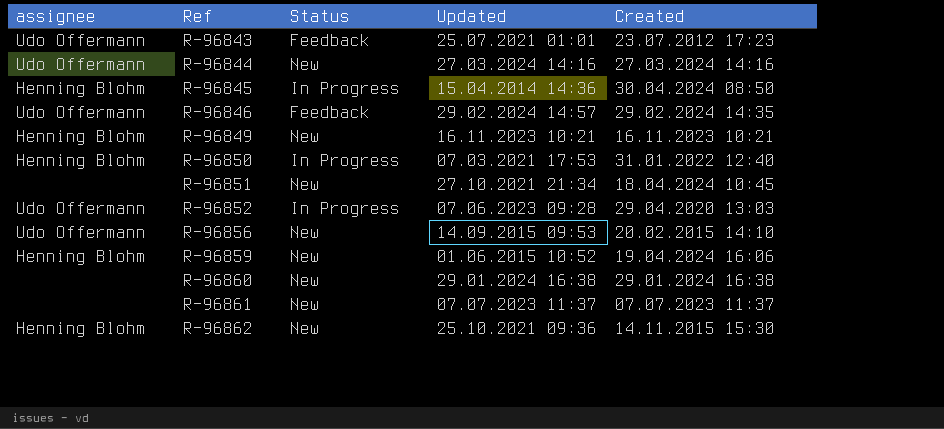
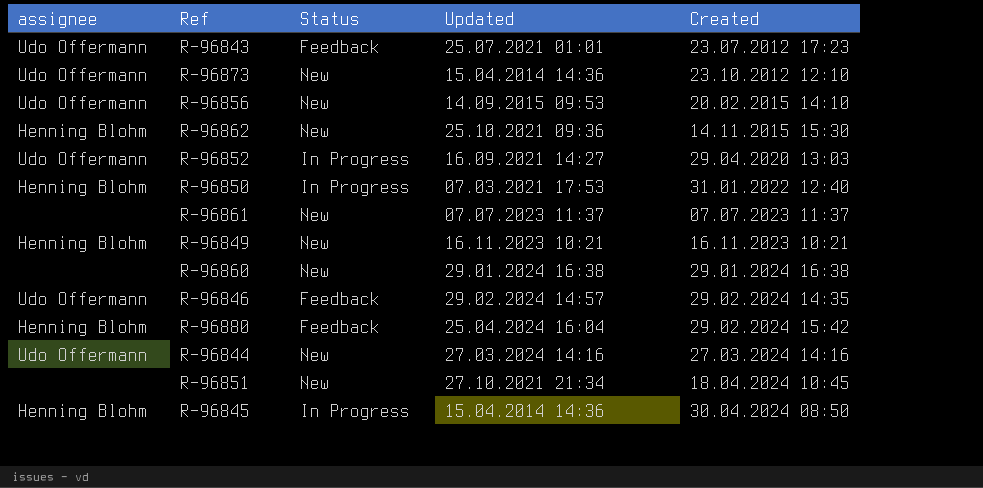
row order: Ref ascending -> Created ascending
row R-96859: Henning Blohm | New | 01.06.2015 10:52 | 19.04.2024 16:06 -> none
row R-96873: none -> Udo Offermann | New | 15.04.2014 14:36 | 23.10.2012 12:10
R-96852 | Updated: 07.06.2023 09:28 -> 16.09.2021 14:27
row R-96880: none -> Henning Blohm | Feedback | 25.04.2024 16:04 | 29.02.2024 15:42

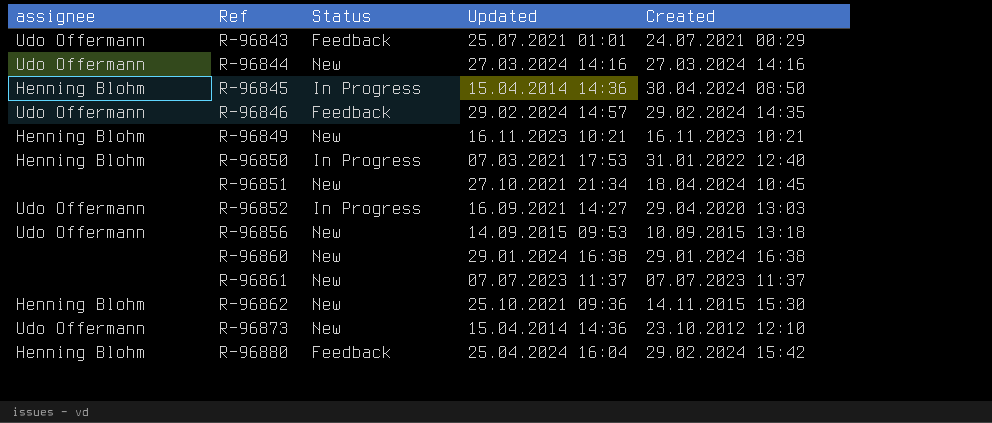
row order: Created ascending -> Ref ascending
R-96843 | Created: 23.07.2012 17:23 -> 24.07.2021 00:29
R-96856 | Created: 20.02.2015 14:10 -> 10.09.2015 13:18

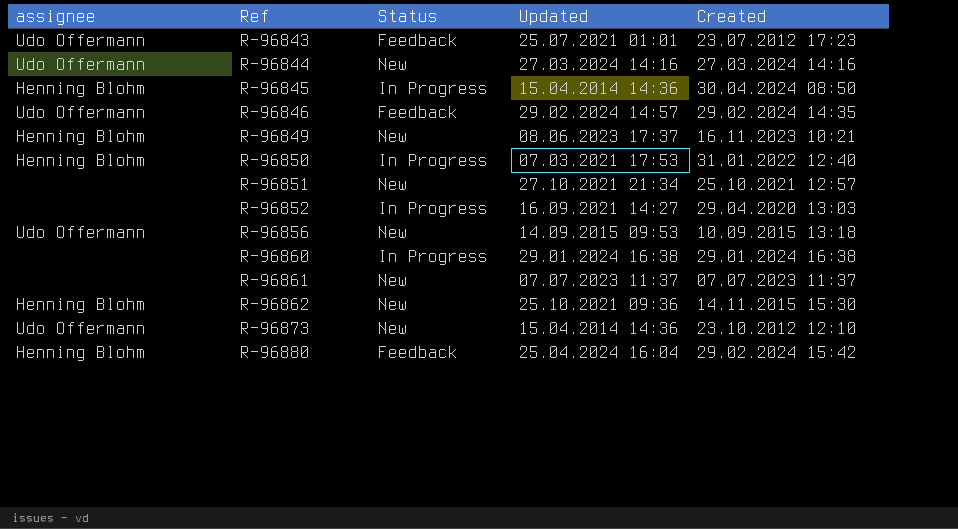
R-96843 | Created: 24.07.2021 00:29 -> 23.07.2012 17:23
R-96849 | Updated: 16.11.2023 10:21 -> 08.06.2023 17:37
R-96851 | Created: 18.04.2024 10:45 -> 25.10.2021 12:57
R-96852 | assignee: Udo Offermann -> none
R-96860 | Status: New -> In Progress

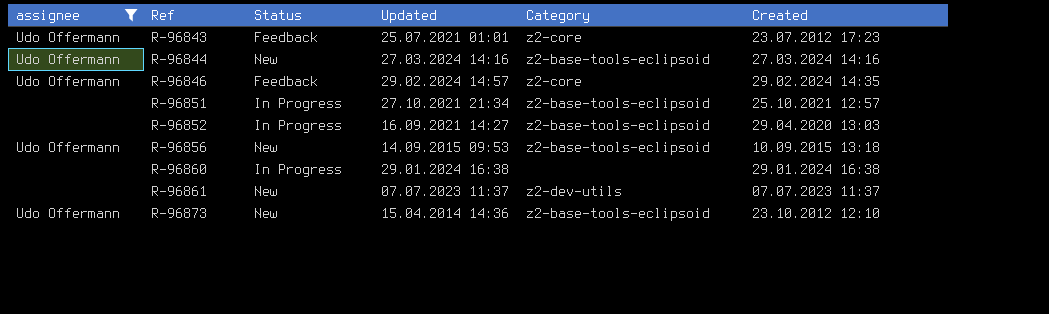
filter: none -> assignee != Henning Blohm
column Category | position: none -> 5
R-96851 | Status: New -> In Progress

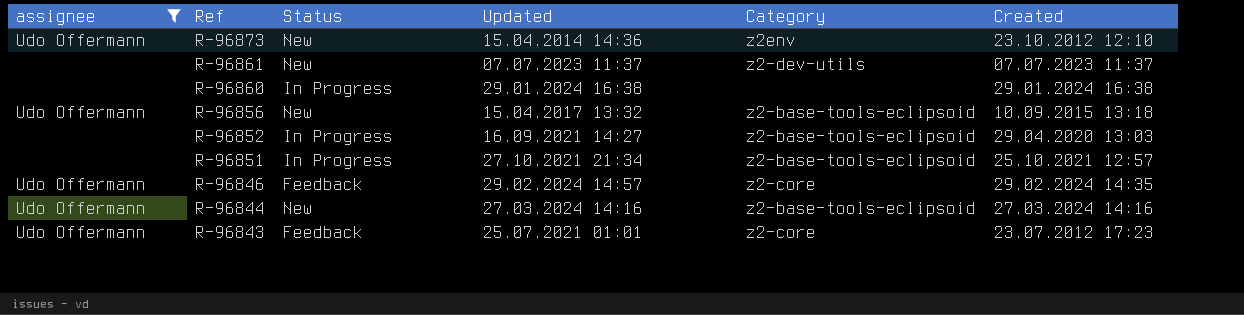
row order: Ref ascending -> Ref descending
R-96873 | Category: z2-base-tools-eclipsoid -> z2env
R-96856 | Updated: 14.09.2015 09:53 -> 15.04.2017 13:32

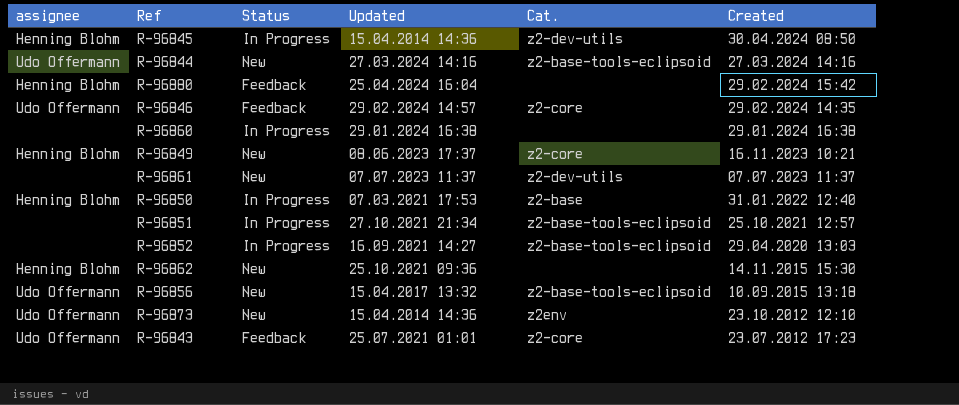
filter: assignee != Henning Blohm -> none
row order: Ref descending -> Created descending
column name: Category -> Cat.

